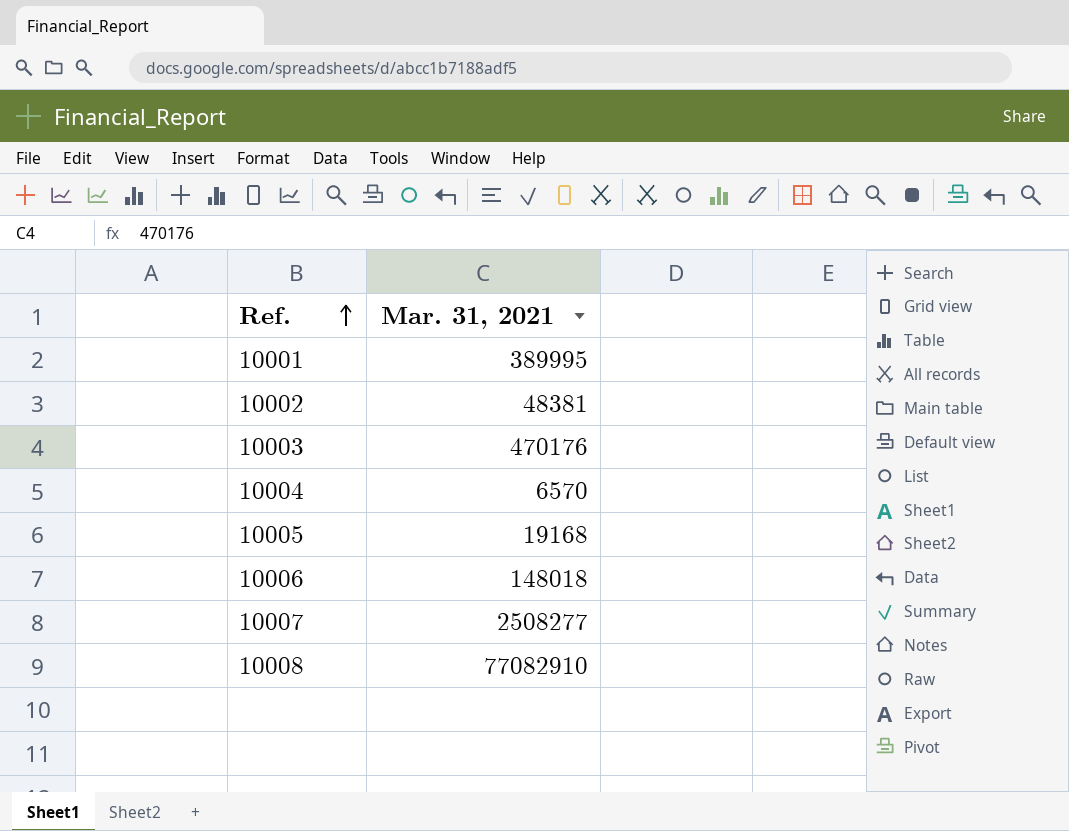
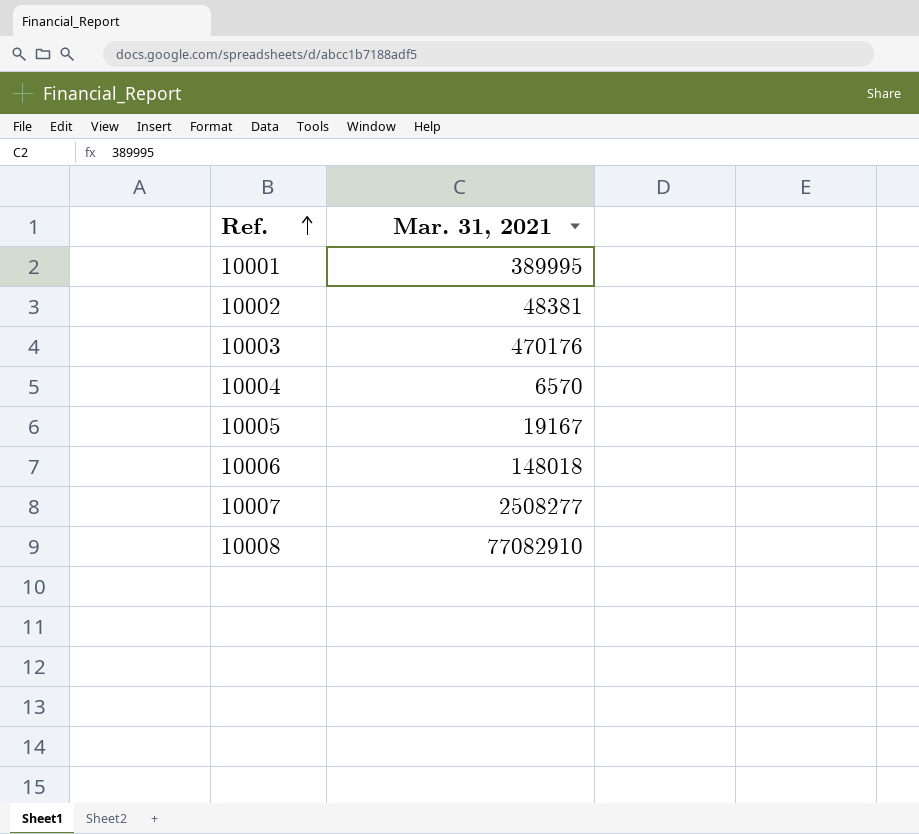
10005 | Mar. 31, 2021: 19168 -> 19167

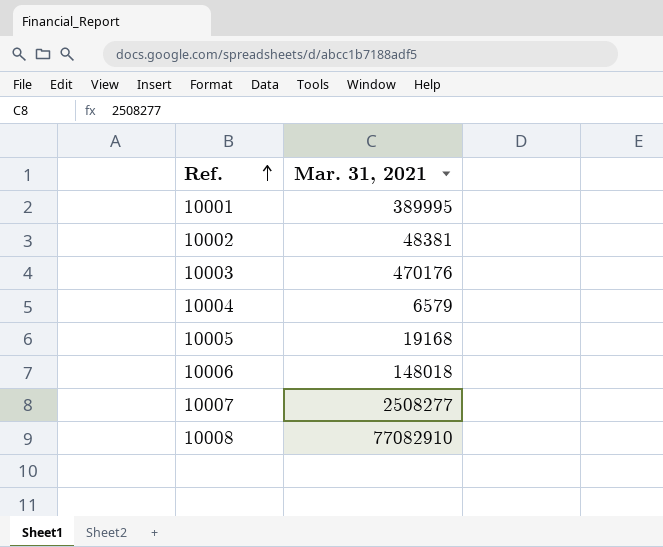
10004 | Mar. 31, 2021: 6570 -> 6579
10005 | Mar. 31, 2021: 19167 -> 19168

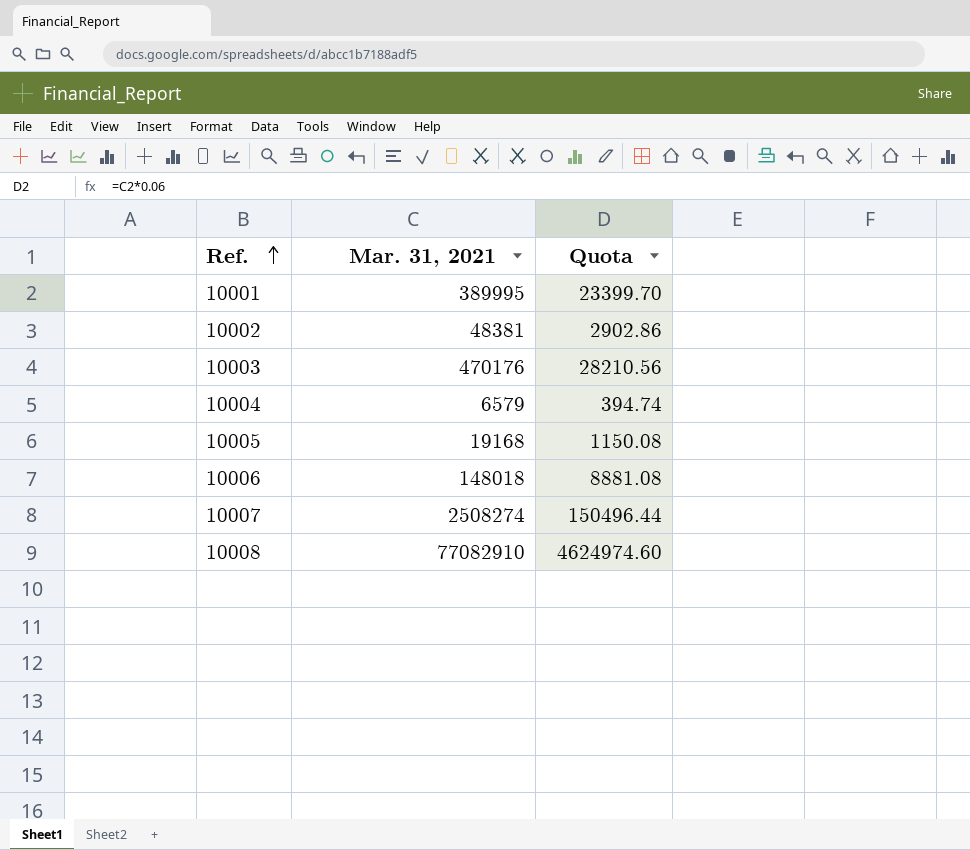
column Quota | formula: none -> [Mar. 31, 2021] * 0.06
10007 | Mar. 31, 2021: 2508277 -> 2508274

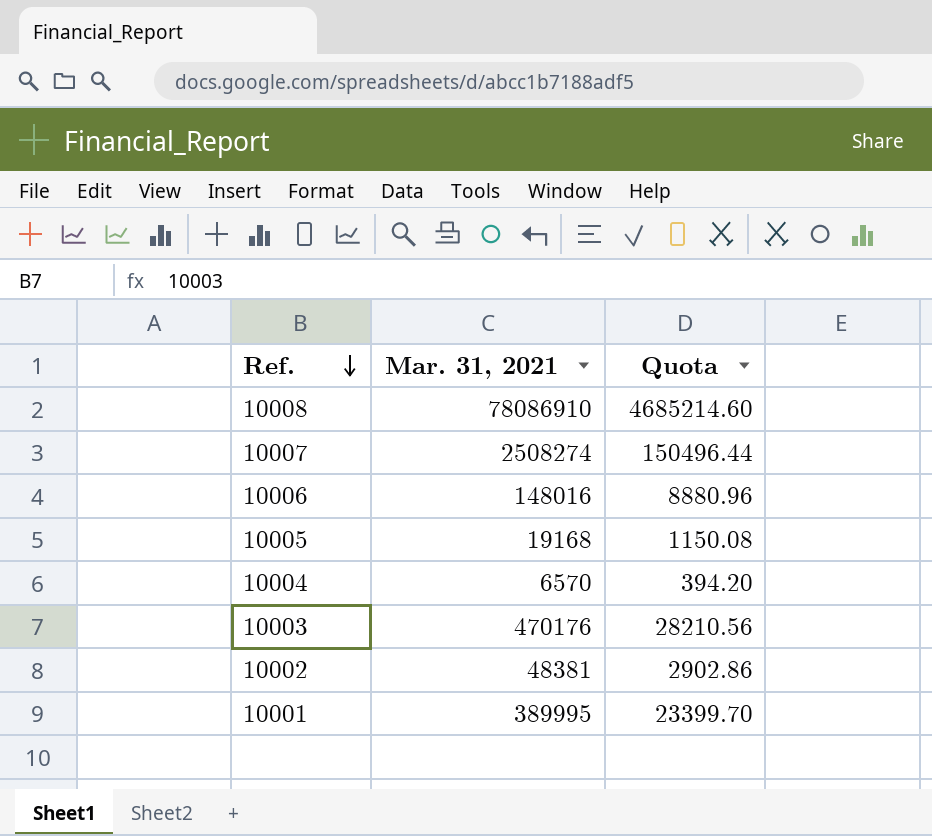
row order: Ref. ascending -> Ref. descending
10008 | Mar. 31, 2021: 77082910 -> 78086910
10008 | Quota: 4624974.60 -> 4685214.60
10006 | Mar. 31, 2021: 148018 -> 148016
10006 | Quota: 8881.08 -> 8880.96
10004 | Mar. 31, 2021: 6579 -> 6570
10004 | Quota: 394.74 -> 394.20

